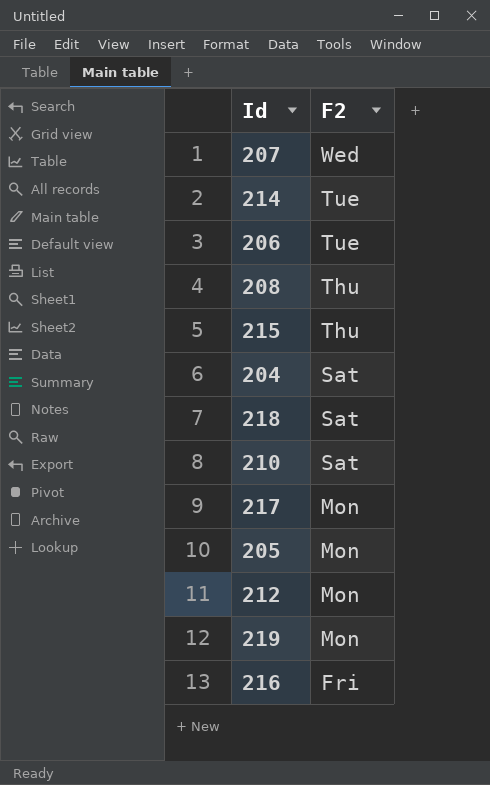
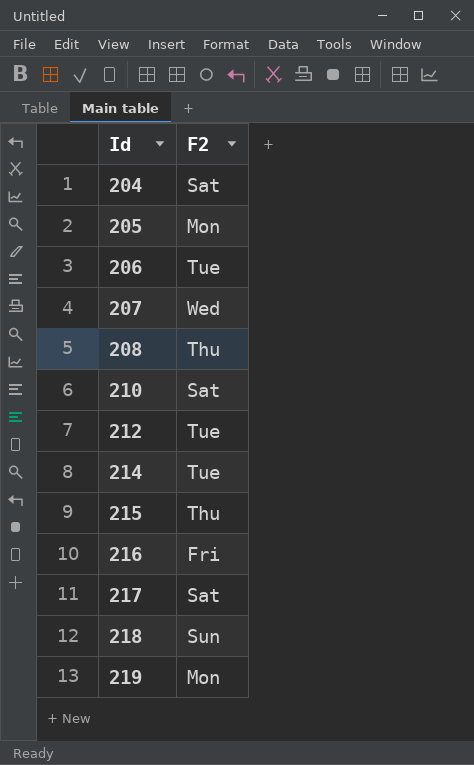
row order: F2 descending -> Id ascending
212 | F2: Mon -> Tue
217 | F2: Mon -> Sat
218 | F2: Sat -> Sun

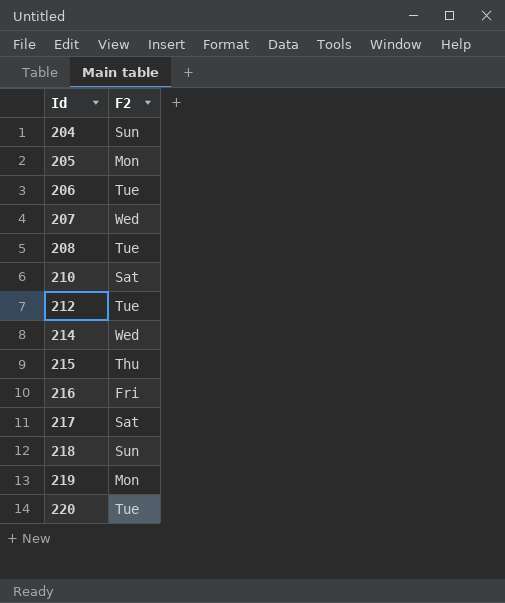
204 | F2: Sat -> Sun
208 | F2: Thu -> Tue
214 | F2: Tue -> Wed
row 220: none -> Tue

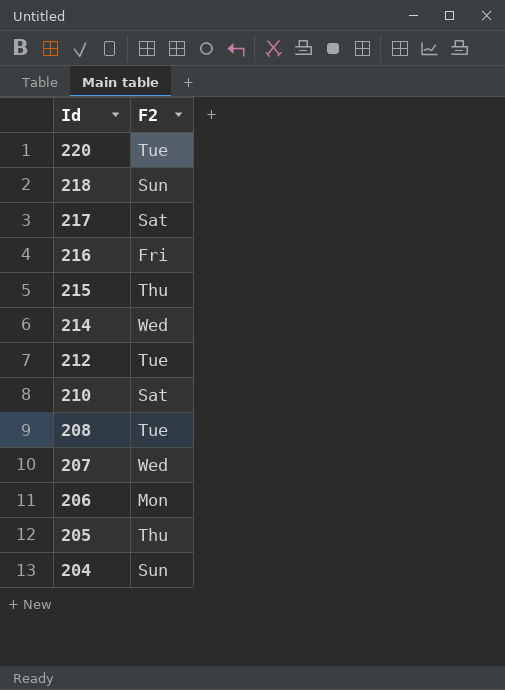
row order: Id ascending -> Id descending
row 219: Mon -> none
206 | F2: Tue -> Mon
205 | F2: Mon -> Thu

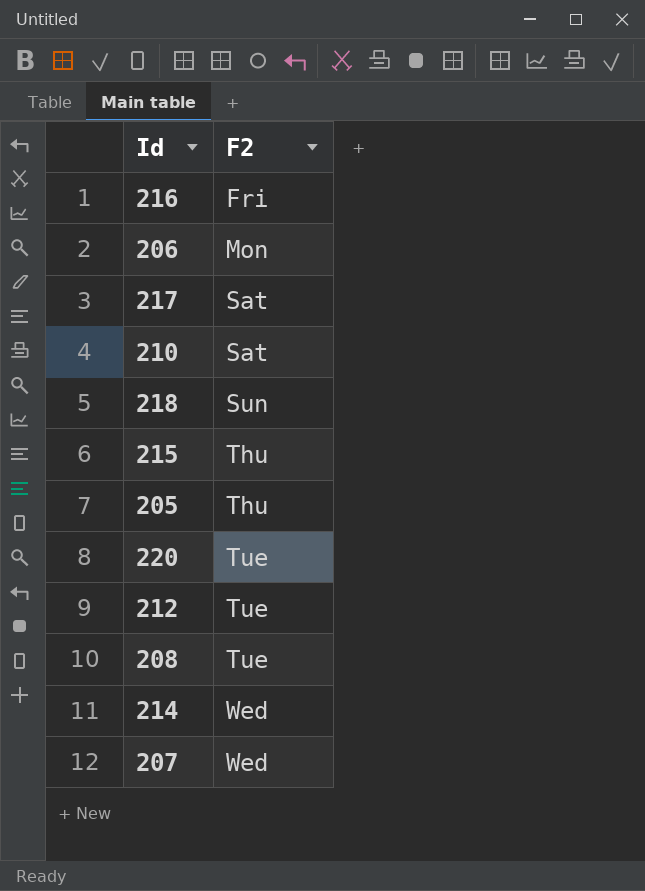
row order: Id descending -> F2 ascending
row 204: Sun -> none

